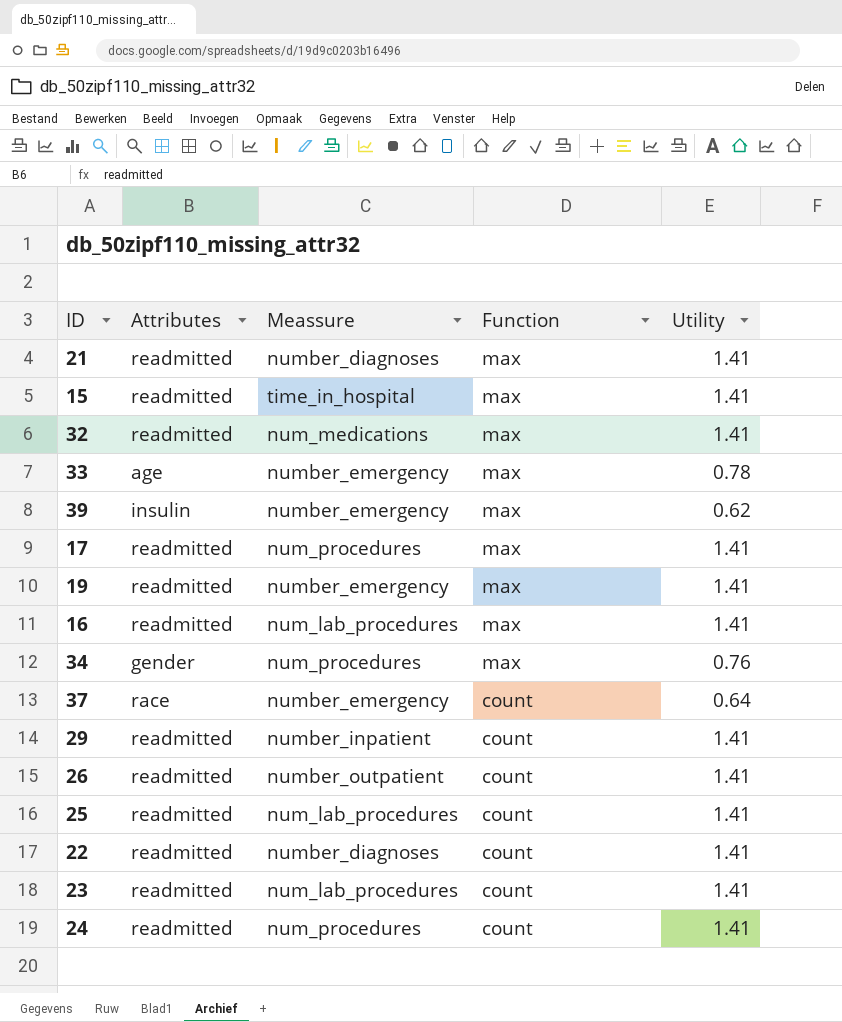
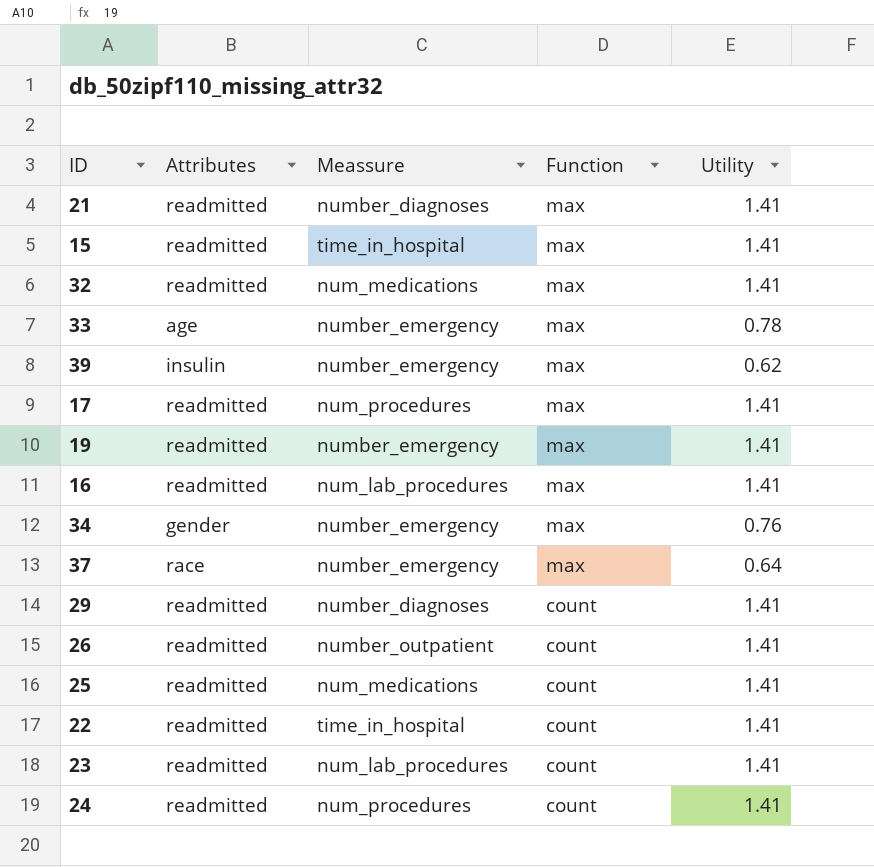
34 | Meassure: num_procedures -> number_emergency
37 | Function: count -> max
29 | Meassure: number_inpatient -> number_diagnoses
25 | Meassure: num_lab_procedures -> num_medications
22 | Meassure: number_diagnoses -> time_in_hospital

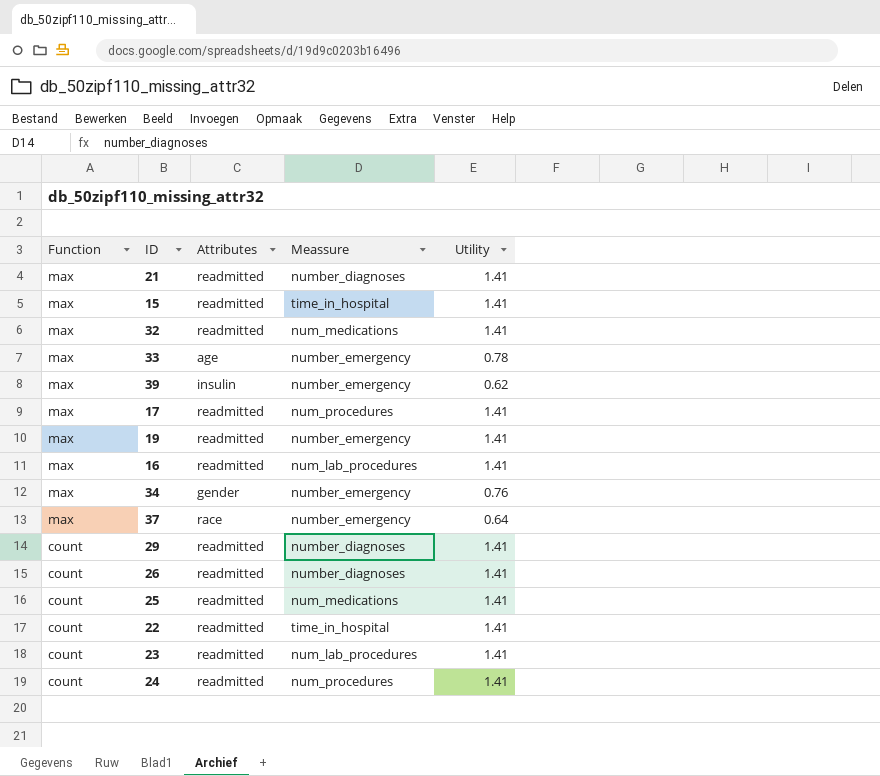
column Function | position: 4 -> 1
26 | Meassure: number_outpatient -> number_diagnoses

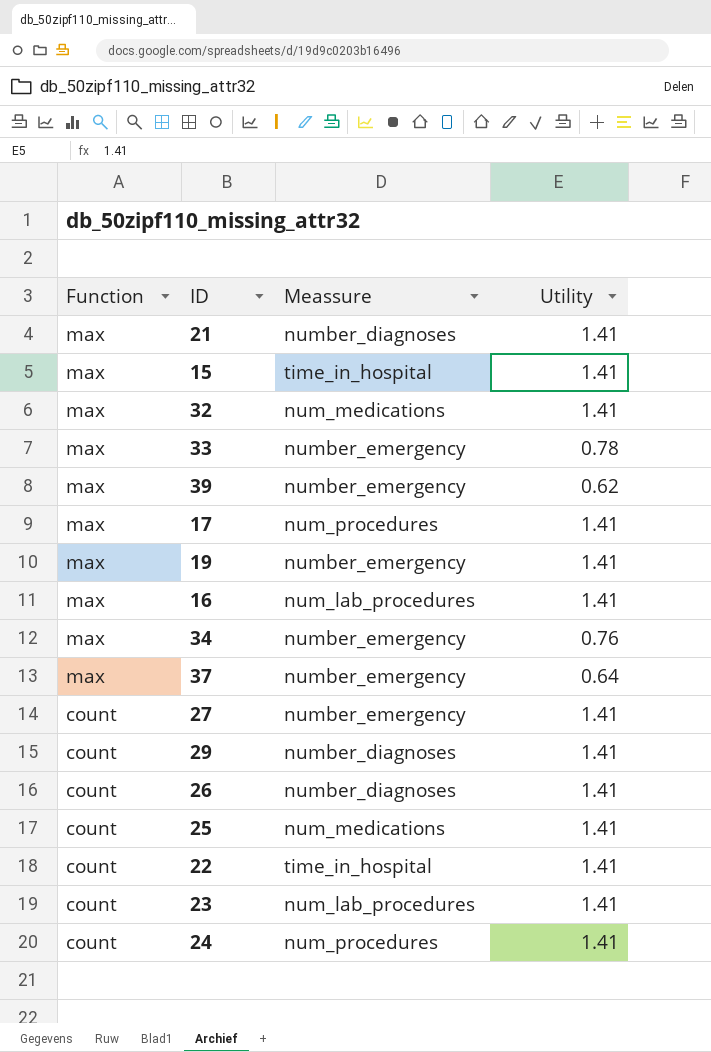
column Attributes | position: 3 -> none
row 27: none -> count | number_emergency | 1.41

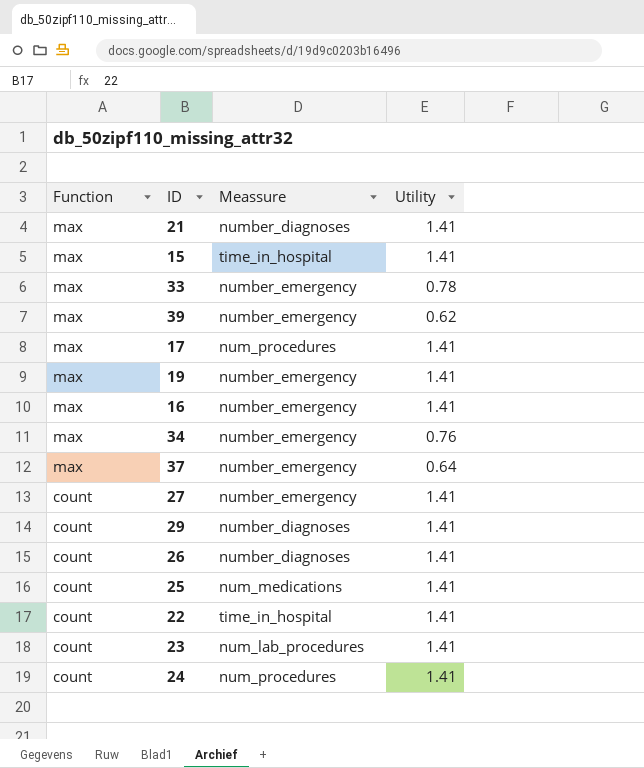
row 32: max | num_medications | 1.41 -> none
16 | Meassure: num_lab_procedures -> number_emergency

